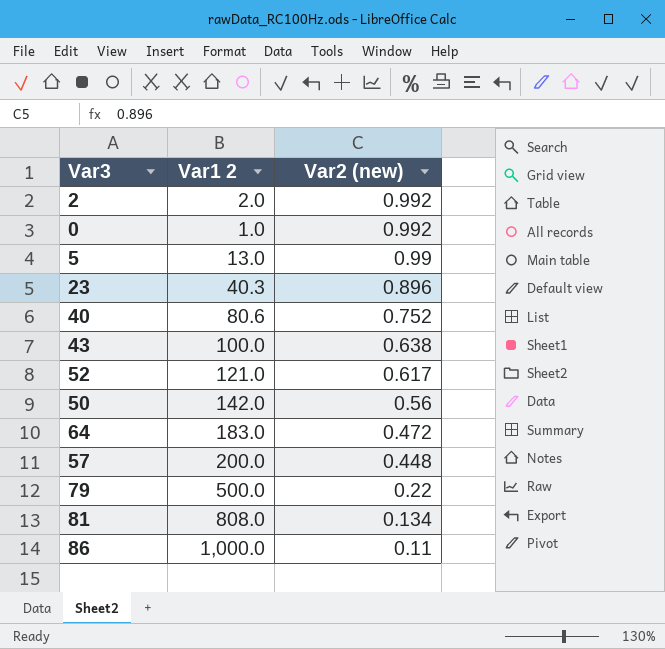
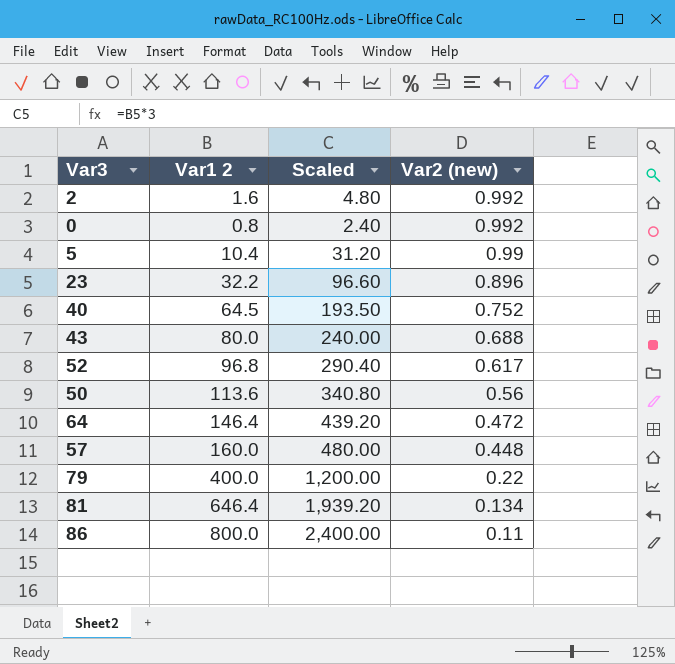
column Scaled | formula: none -> [Var1 2] * 3
2 | Var1 2: 2.0 -> 1.6
0 | Var1 2: 1.0 -> 0.8
5 | Var1 2: 13.0 -> 10.4
23 | Var1 2: 40.3 -> 32.2
40 | Var1 2: 80.6 -> 64.5
43 | Var1 2: 100.0 -> 80.0
43 | Var2 (new): 0.638 -> 0.688
52 | Var1 2: 121.0 -> 96.8
50 | Var1 2: 142.0 -> 113.6
64 | Var1 2: 183.0 -> 146.4
57 | Var1 2: 200.0 -> 160.0
79 | Var1 2: 500.0 -> 400.0
81 | Var1 2: 808.0 -> 646.4
86 | Var1 2: 1,000.0 -> 800.0

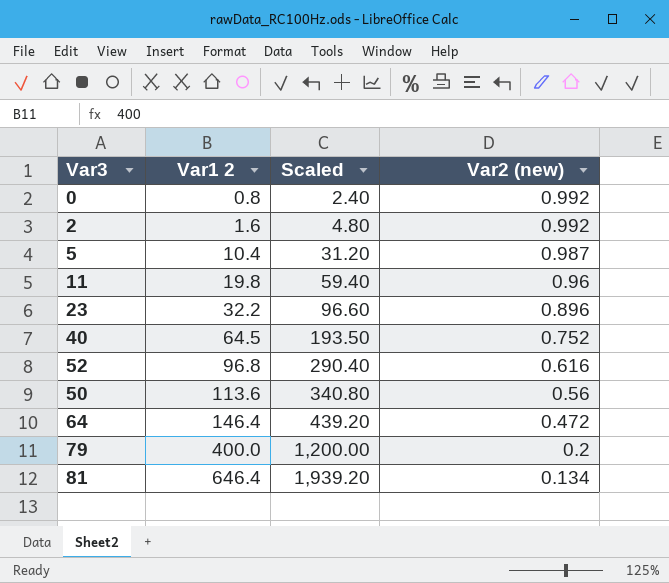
row order: Var2 (new) descending -> Var1 2 ascending
row 43: 80.0 | 240.00 | 0.688 -> none
row 57: 160.0 | 480.00 | 0.448 -> none
row 86: 800.0 | 2,400.00 | 0.11 -> none
5 | Var2 (new): 0.99 -> 0.987
row 11: none -> 19.8 | 59.40 | 0.96
52 | Var2 (new): 0.617 -> 0.616
79 | Var2 (new): 0.22 -> 0.2

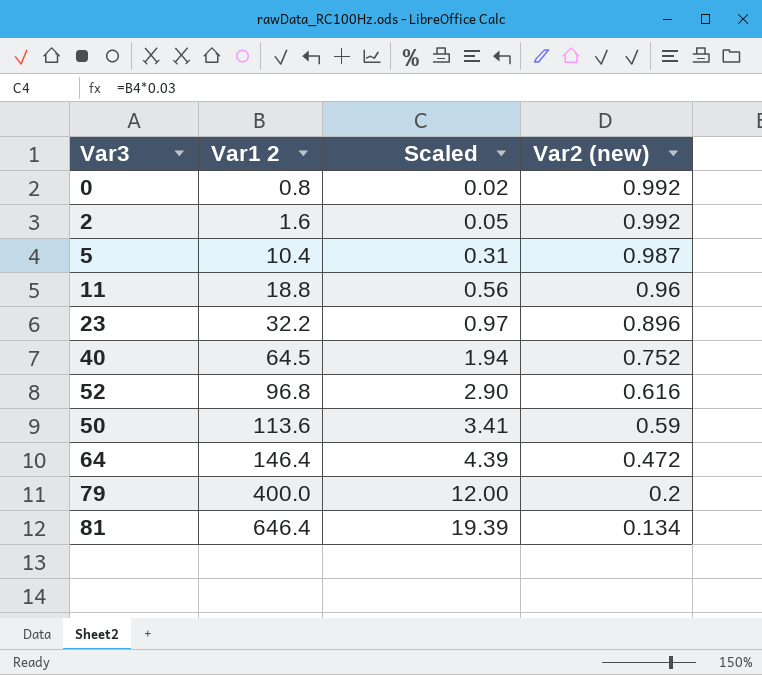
column Scaled | formula: [Var1 2] * 3 -> [Var1 2] * 0.03
11 | Var1 2: 19.8 -> 18.8
50 | Var2 (new): 0.56 -> 0.59

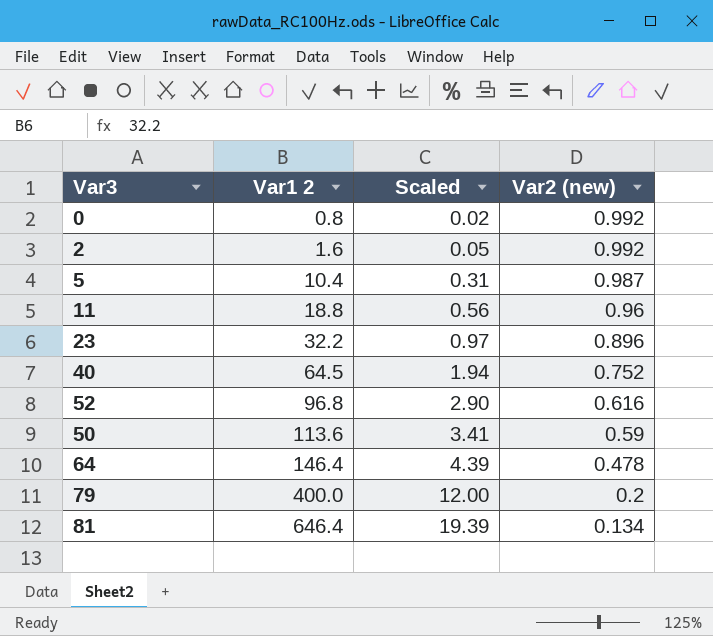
64 | Var2 (new): 0.472 -> 0.478

